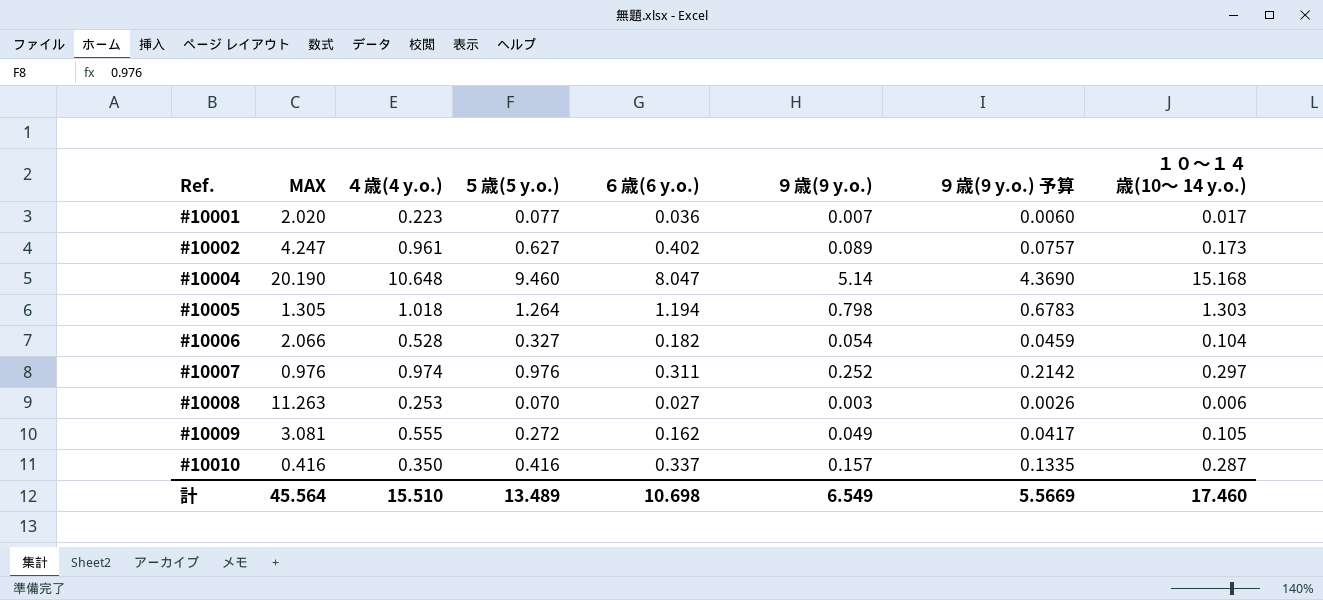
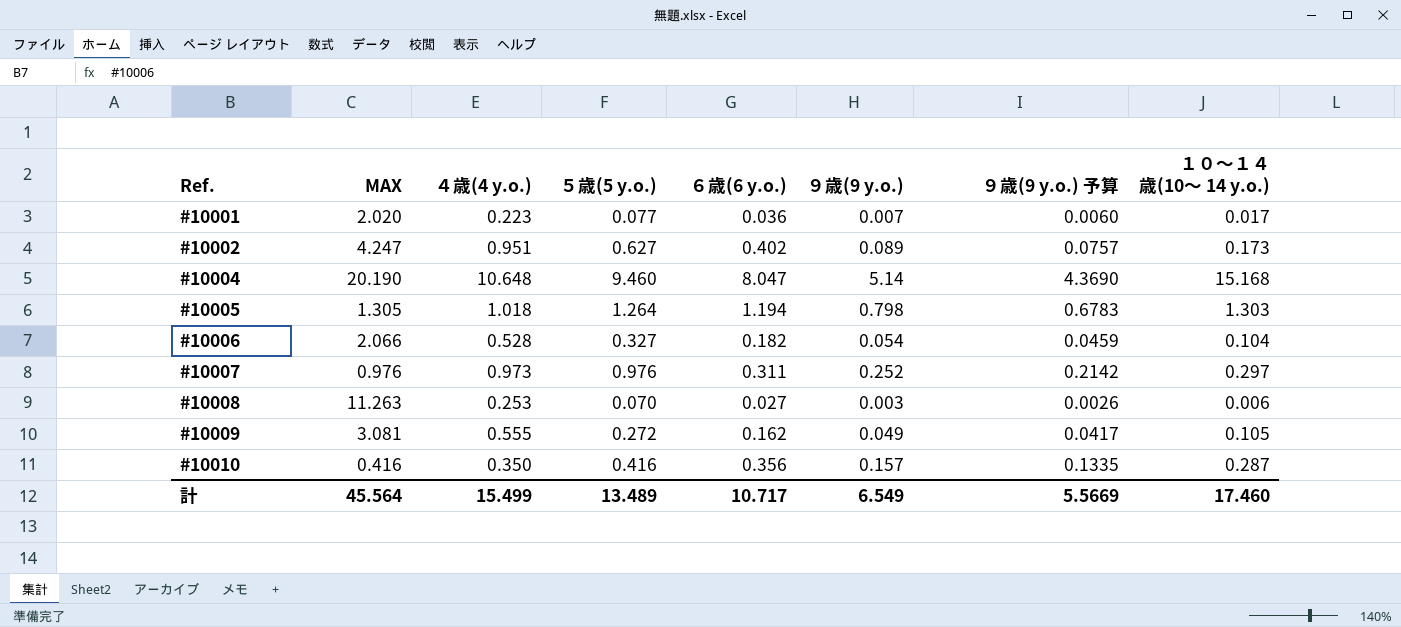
#10002 | ４歳(4 y.o.): 0.961 -> 0.951
#10007 | ４歳(4 y.o.): 0.974 -> 0.973
#10010 | ６歳(6 y.o.): 0.337 -> 0.356
計 | ４歳(4 y.o.): 15.510 -> 15.499
計 | ６歳(6 y.o.): 10.698 -> 10.717

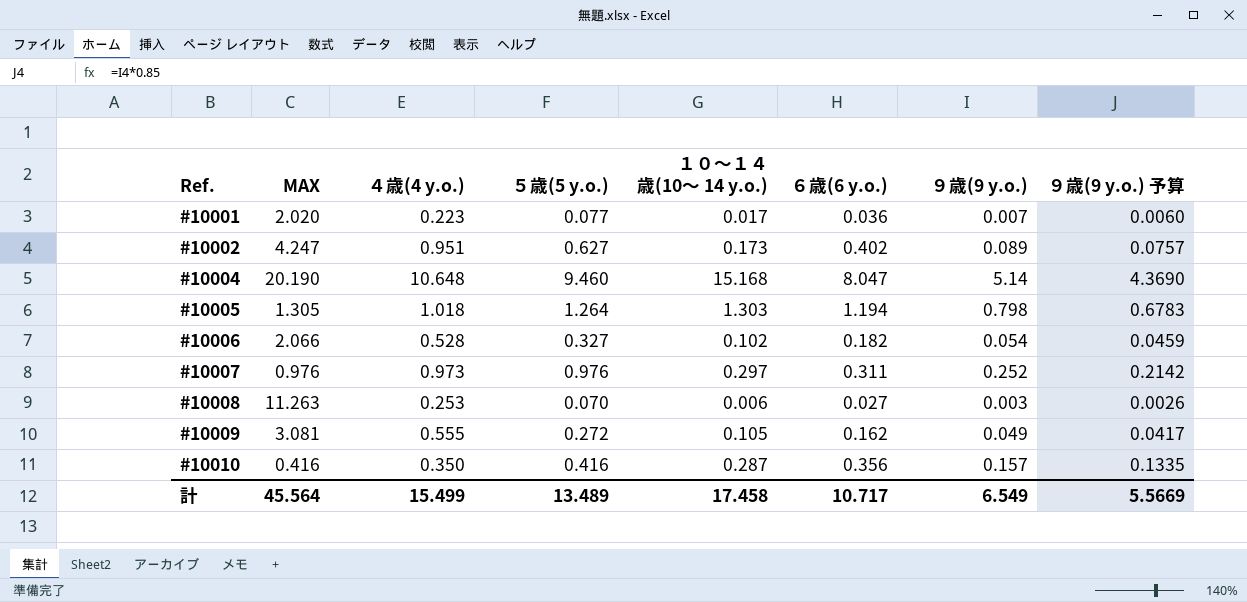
column １０～１４歳(10～ 14 y.o.) | position: 8 -> 5
#10006 | １０～１４歳(10～ 14 y.o.): 0.104 -> 0.102
計 | １０～１４歳(10～ 14 y.o.): 17.460 -> 17.458

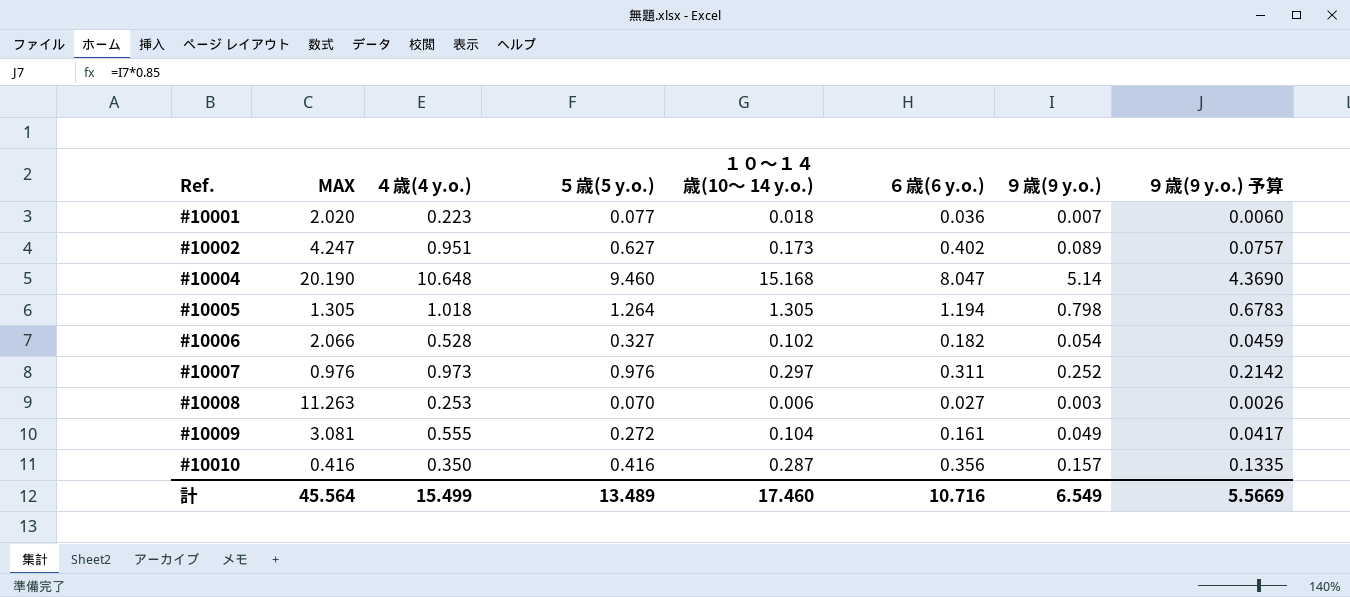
#10001 | １０～１４歳(10～ 14 y.o.): 0.017 -> 0.018
#10005 | １０～１４歳(10～ 14 y.o.): 1.303 -> 1.305
#10009 | １０～１４歳(10～ 14 y.o.): 0.105 -> 0.104
#10009 | ６歳(6 y.o.): 0.162 -> 0.161
計 | １０～１４歳(10～ 14 y.o.): 17.458 -> 17.460
計 | ６歳(6 y.o.): 10.717 -> 10.716

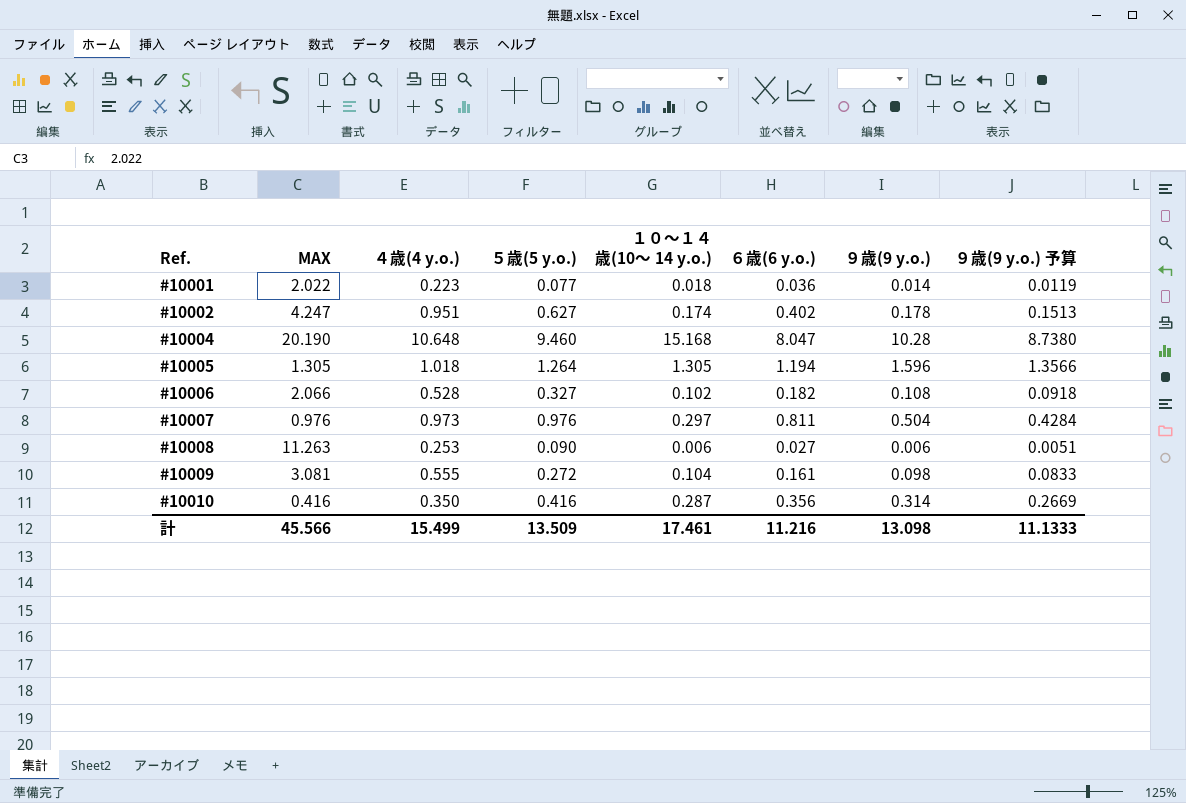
#10001 | MAX: 2.020 -> 2.022
#10001 | ９歳(9 y.o.): 0.007 -> 0.014
#10001 | ９歳(9 y.o.) 予算: 0.0060 -> 0.0119
#10002 | １０～１４歳(10～ 14 y.o.): 0.173 -> 0.174
#10002 | ９歳(9 y.o.): 0.089 -> 0.178
#10002 | ９歳(9 y.o.) 予算: 0.0757 -> 0.1513
#10004 | ９歳(9 y.o.): 5.14 -> 10.28
#10004 | ９歳(9 y.o.) 予算: 4.3690 -> 8.7380
#10005 | ９歳(9 y.o.): 0.798 -> 1.596
#10005 | ９歳(9 y.o.) 予算: 0.6783 -> 1.3566
#10006 | ９歳(9 y.o.): 0.054 -> 0.108
#10006 | ９歳(9 y.o.) 予算: 0.0459 -> 0.0918
#10007 | ６歳(6 y.o.): 0.311 -> 0.811
#10007 | ９歳(9 y.o.): 0.252 -> 0.504
#10007 | ９歳(9 y.o.) 予算: 0.2142 -> 0.4284
#10008 | ５歳(5 y.o.): 0.070 -> 0.090
#10008 | ９歳(9 y.o.): 0.003 -> 0.006
#10008 | ９歳(9 y.o.) 予算: 0.0026 -> 0.0051
#10009 | ９歳(9 y.o.): 0.049 -> 0.098
#10009 | ９歳(9 y.o.) 予算: 0.0417 -> 0.0833
#10010 | ９歳(9 y.o.): 0.157 -> 0.314
#10010 | ９歳(9 y.o.) 予算: 0.1335 -> 0.2669
計 | MAX: 45.564 -> 45.566
計 | ５歳(5 y.o.): 13.489 -> 13.509
計 | １０～１４歳(10～ 14 y.o.): 17.460 -> 17.461
計 | ６歳(6 y.o.): 10.716 -> 11.216
計 | ９歳(9 y.o.): 6.549 -> 13.098
計 | ９歳(9 y.o.) 予算: 5.5669 -> 11.1333

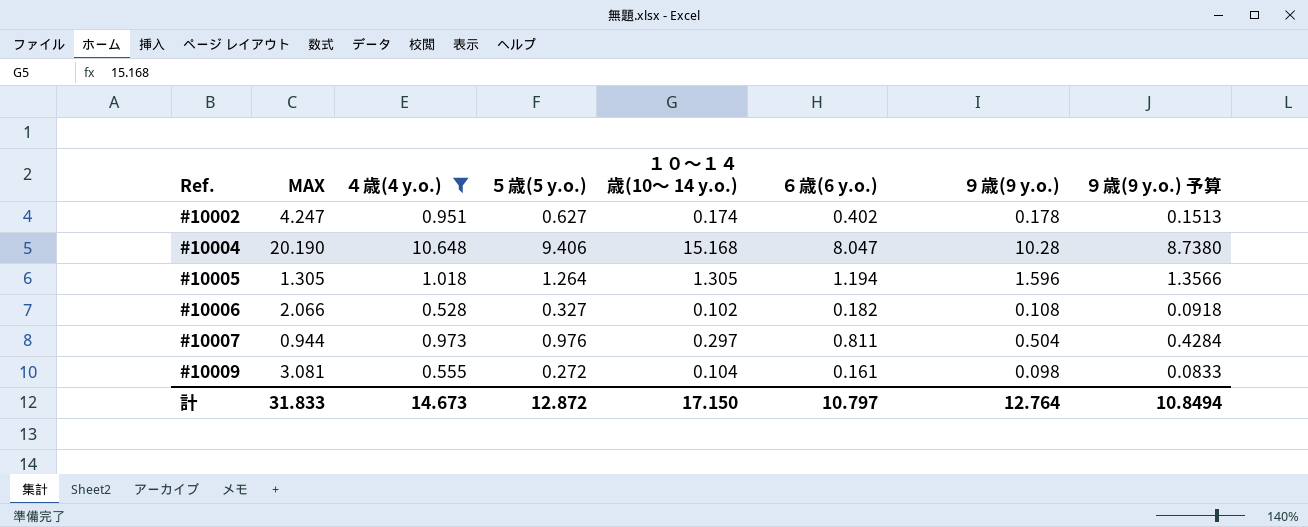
filter: none -> ４歳(4 y.o.) >= 0.528
#10004 | ５歳(5 y.o.): 9.460 -> 9.406
#10007 | MAX: 0.976 -> 0.944
計 | MAX: 45.566 -> 31.833
計 | ４歳(4 y.o.): 15.499 -> 14.673
計 | ５歳(5 y.o.): 13.509 -> 12.872
計 | １０～１４歳(10～ 14 y.o.): 17.461 -> 17.150
計 | ６歳(6 y.o.): 11.216 -> 10.797
計 | ９歳(9 y.o.): 13.098 -> 12.764
計 | ９歳(9 y.o.) 予算: 11.1333 -> 10.8494

